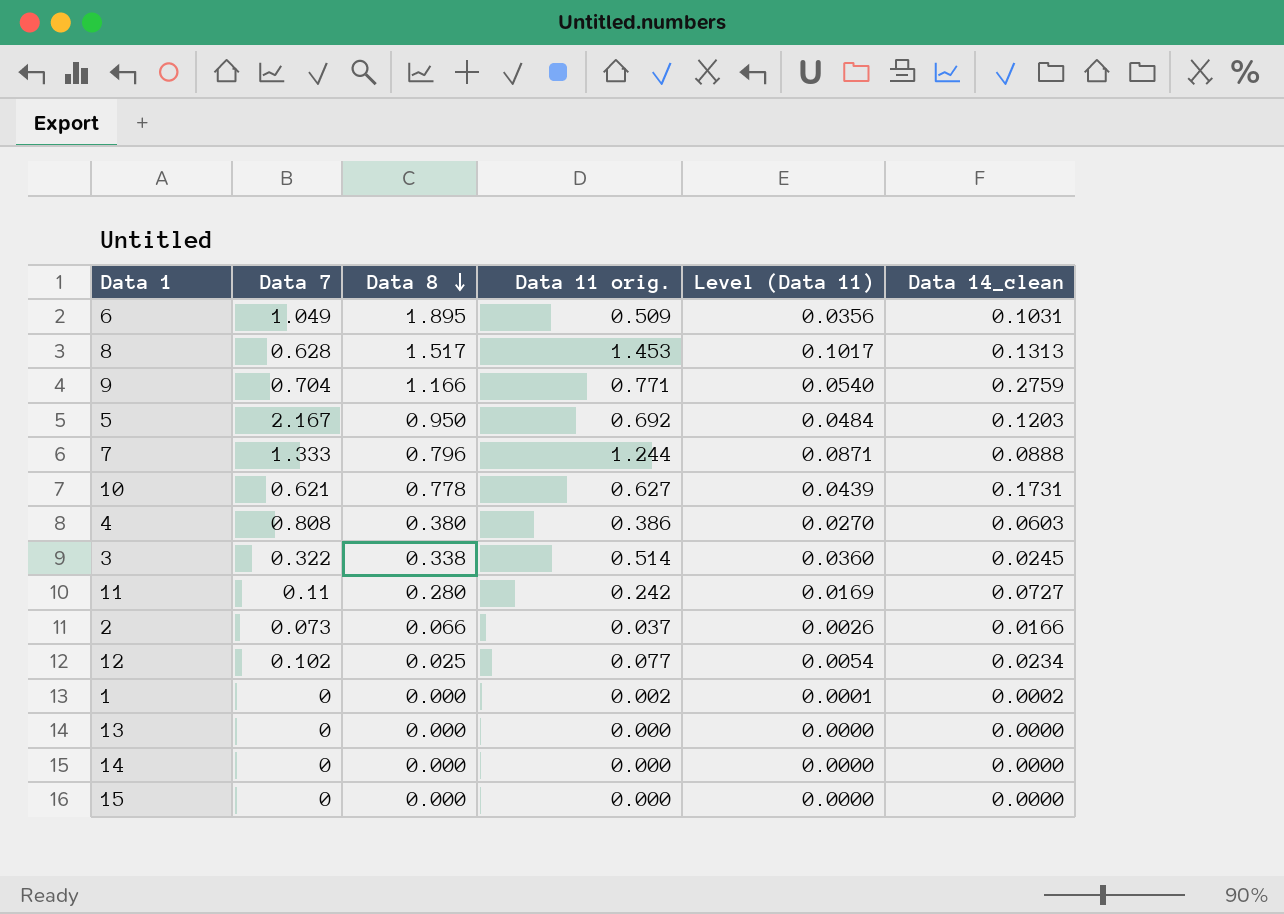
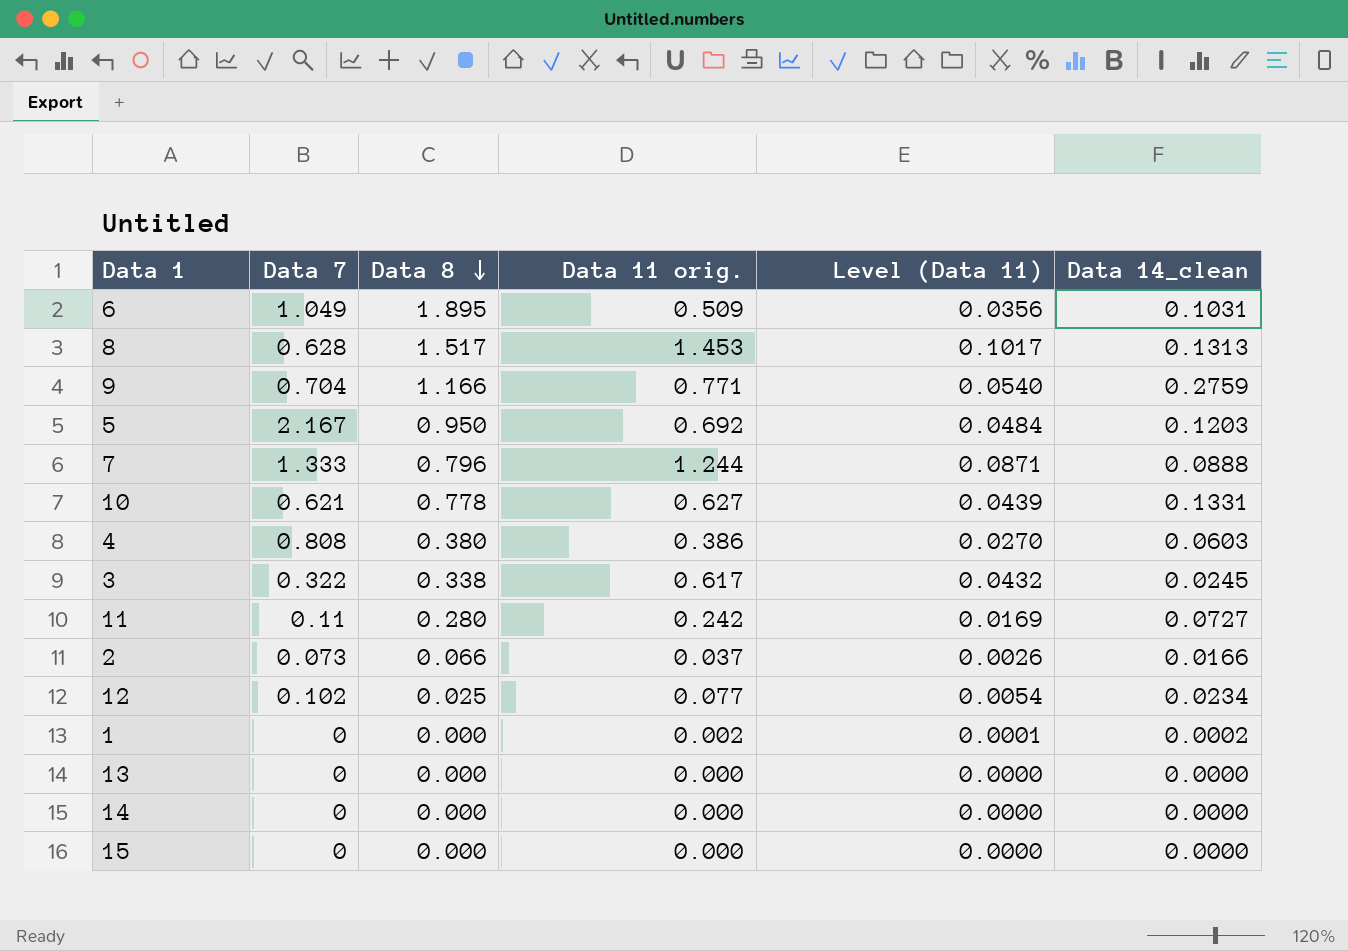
10 | Data 14_clean: 0.1731 -> 0.1331
3 | Data 11 orig.: 0.514 -> 0.617
3 | Level (Data 11): 0.0360 -> 0.0432

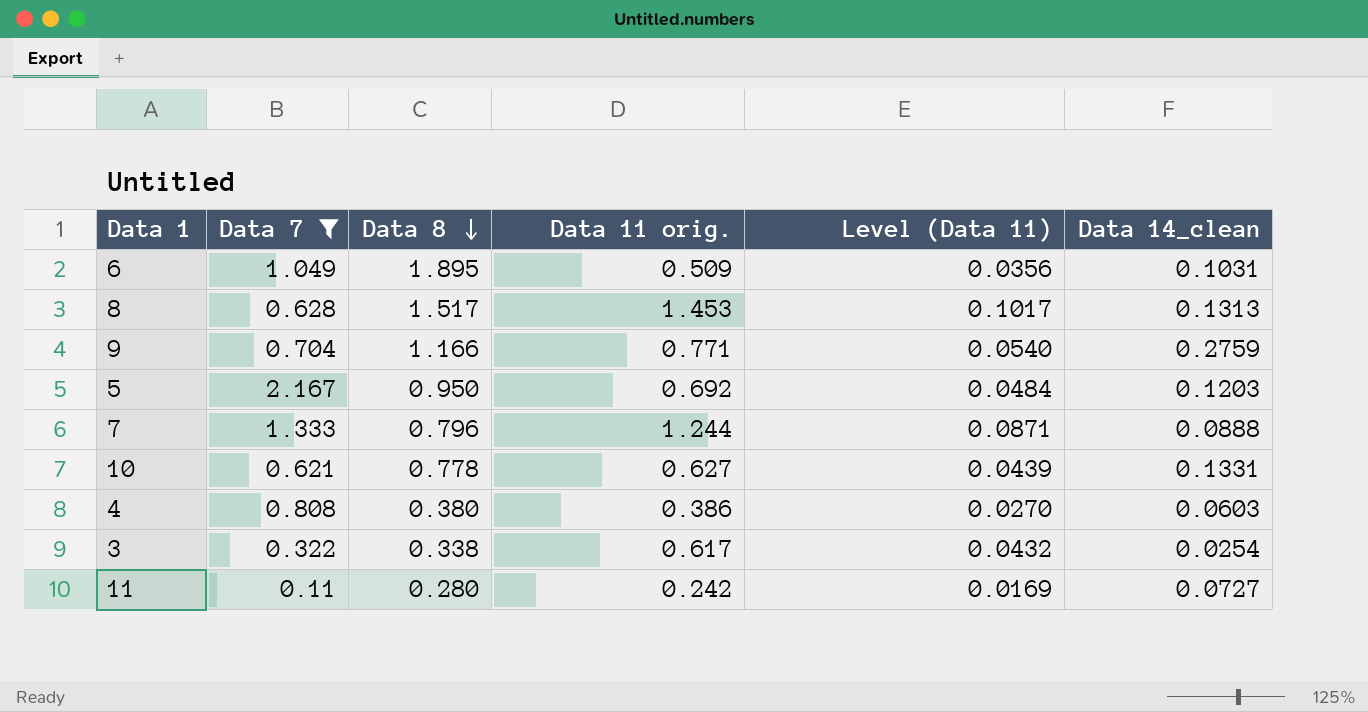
filter: none -> Data 7 >= 0.11
3 | Data 14_clean: 0.0245 -> 0.0254

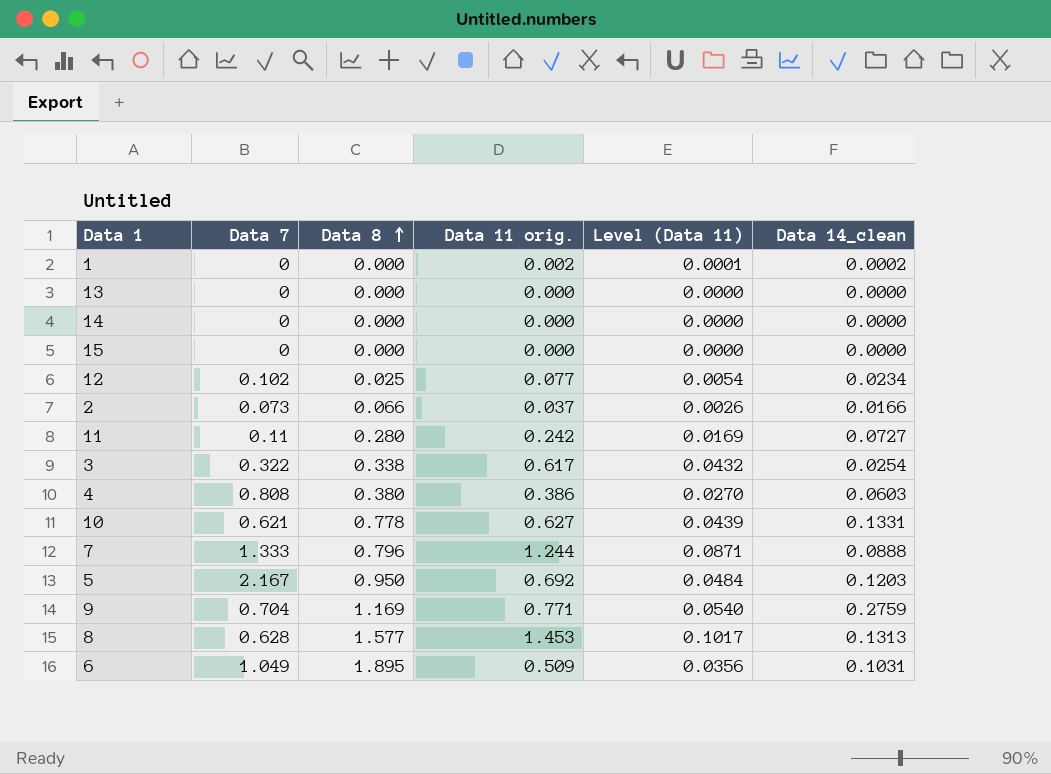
filter: Data 7 >= 0.11 -> none
row order: Data 8 descending -> Data 8 ascending
9 | Data 8: 1.166 -> 1.169
8 | Data 8: 1.517 -> 1.577

